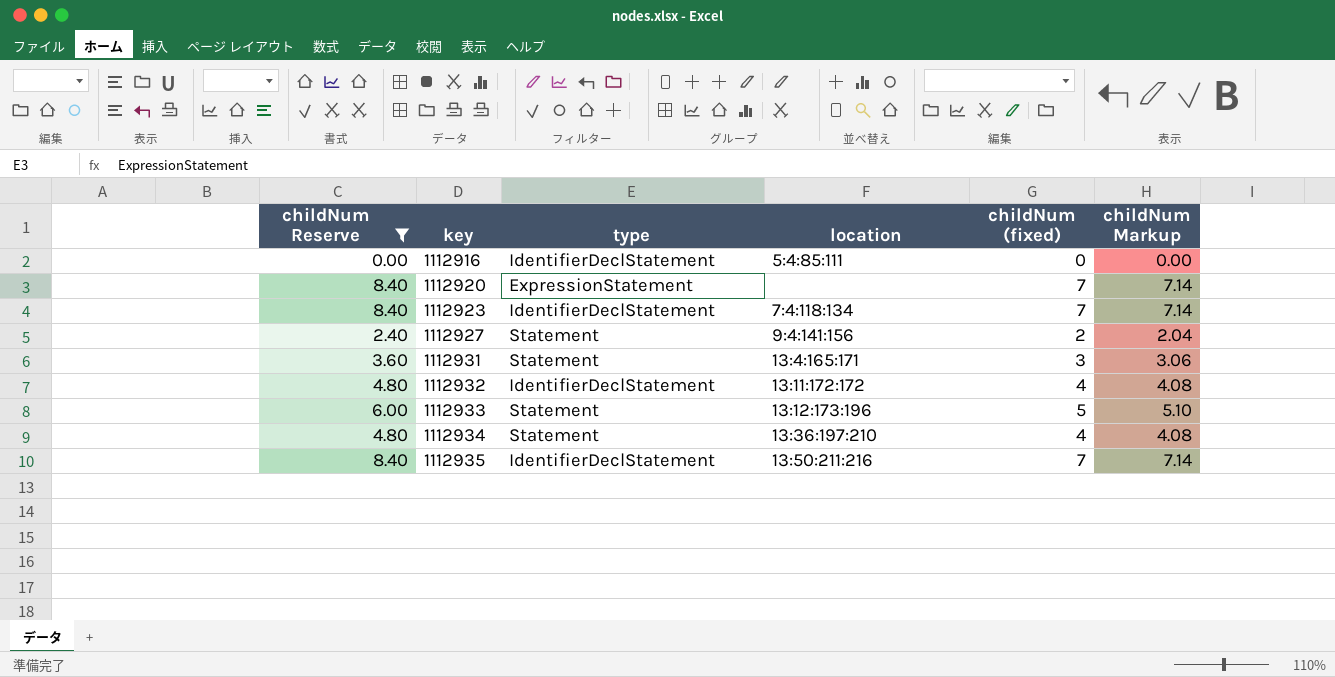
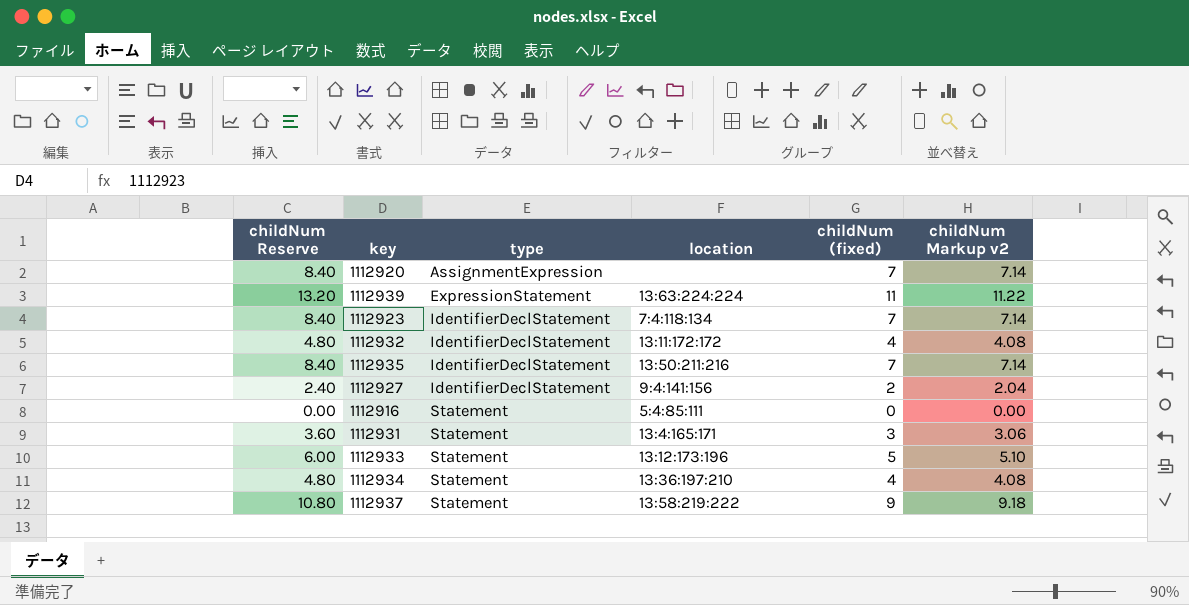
filter: childNum Reserve <= 8.40 -> none
row order: key ascending -> type ascending
column name: childNum Markup -> childNum Markup v2
1112920 | type: ExpressionStatement -> AssignmentExpression
1112927 | type: Statement -> IdentifierDeclStatement
1112916 | type: IdentifierDeclStatement -> Statement

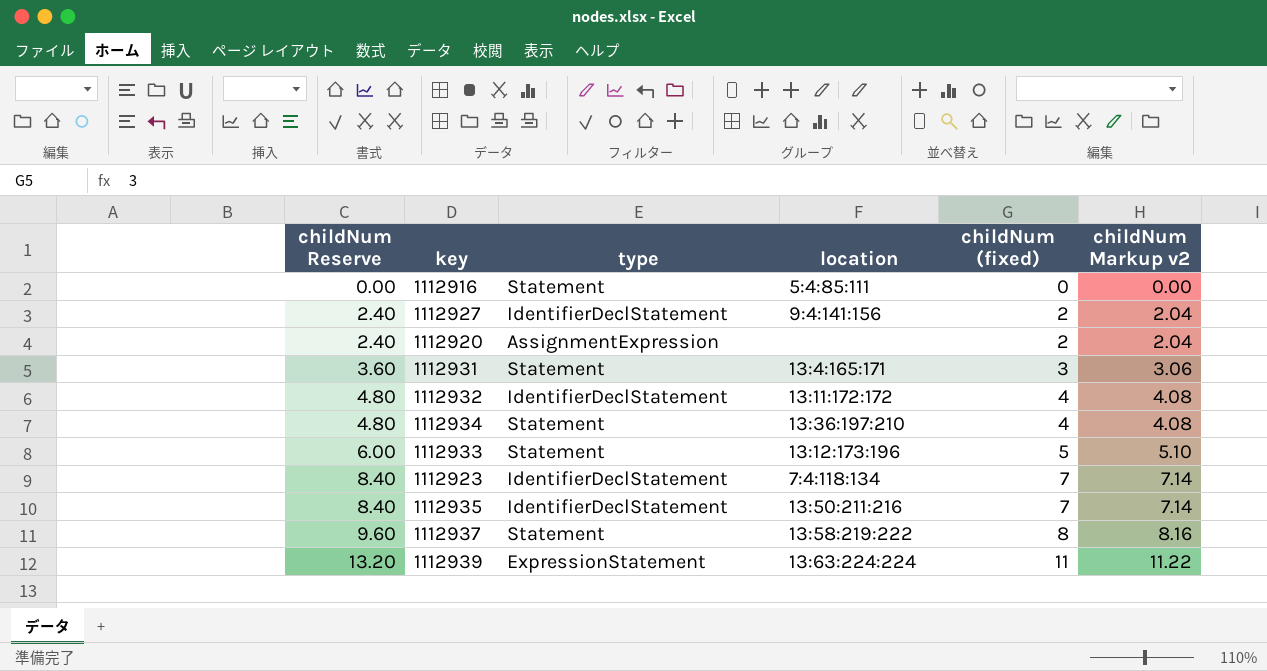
row order: type ascending -> childNum Reserve ascending
1112920 | childNum Reserve: 8.40 -> 2.40
1112920 | childNum (fixed): 7 -> 2
1112920 | childNum Markup v2: 7.14 -> 2.04
1112937 | childNum Reserve: 10.80 -> 9.60
1112937 | childNum (fixed): 9 -> 8
1112937 | childNum Markup v2: 9.18 -> 8.16

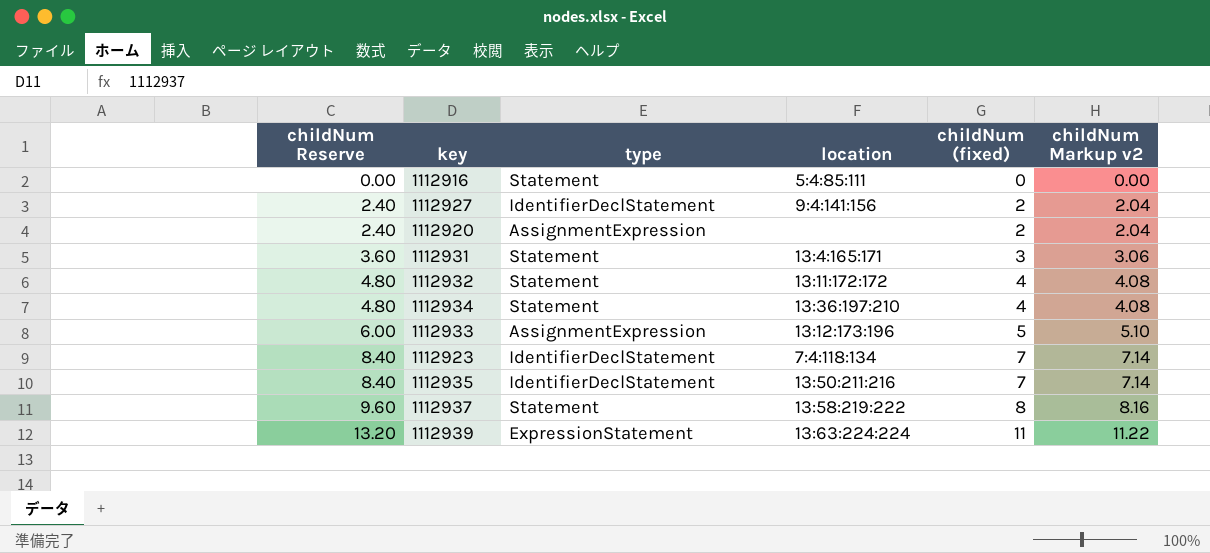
1112932 | type: IdentifierDeclStatement -> Statement
1112933 | type: Statement -> AssignmentExpression

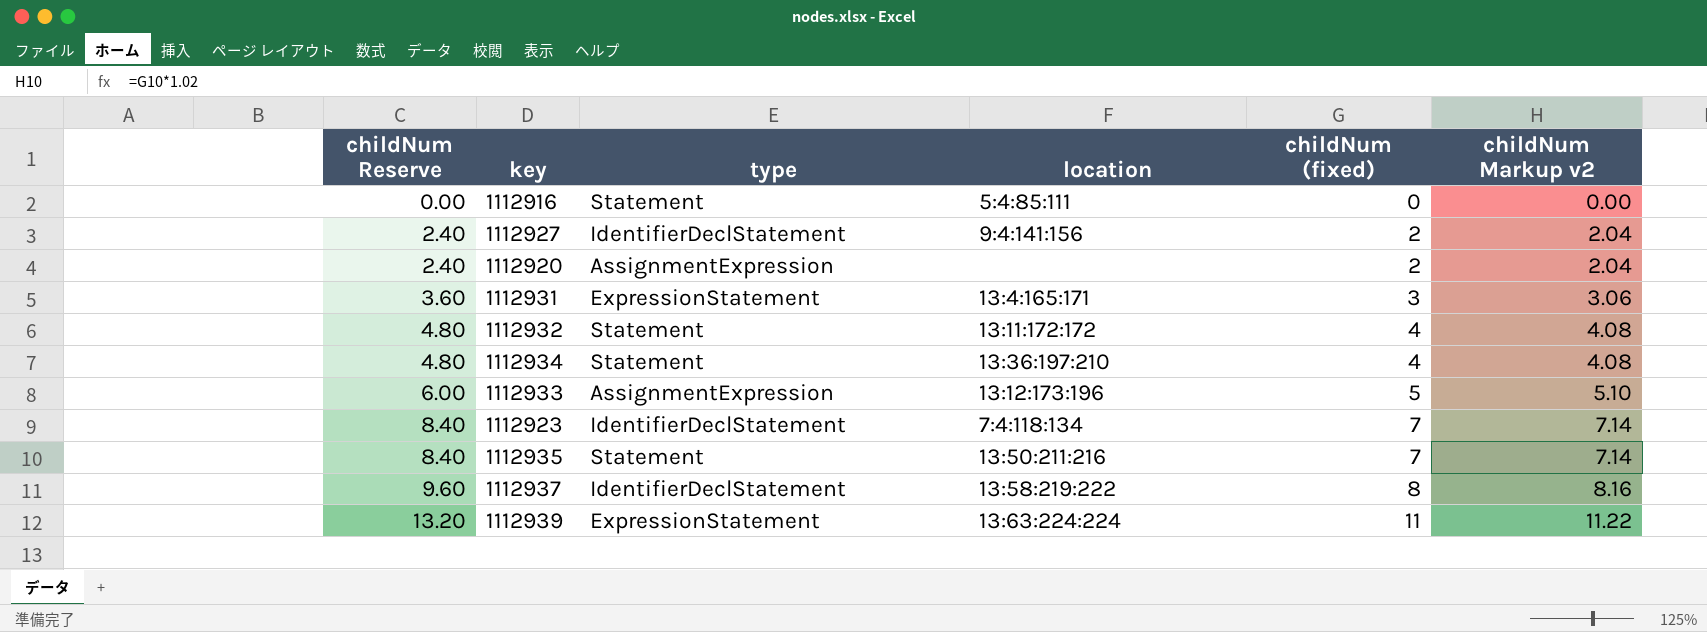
1112931 | type: Statement -> ExpressionStatement
1112935 | type: IdentifierDeclStatement -> Statement
1112937 | type: Statement -> IdentifierDeclStatement

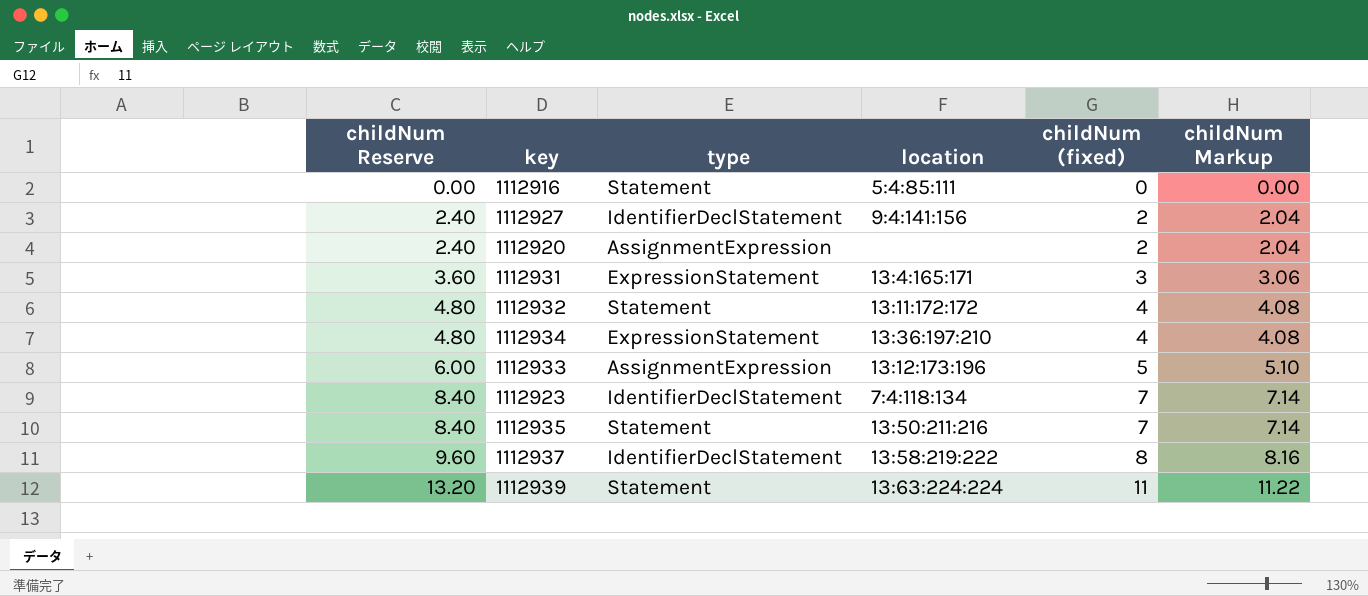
column name: childNum Markup v2 -> childNum Markup
1112934 | type: Statement -> ExpressionStatement
1112939 | type: ExpressionStatement -> Statement

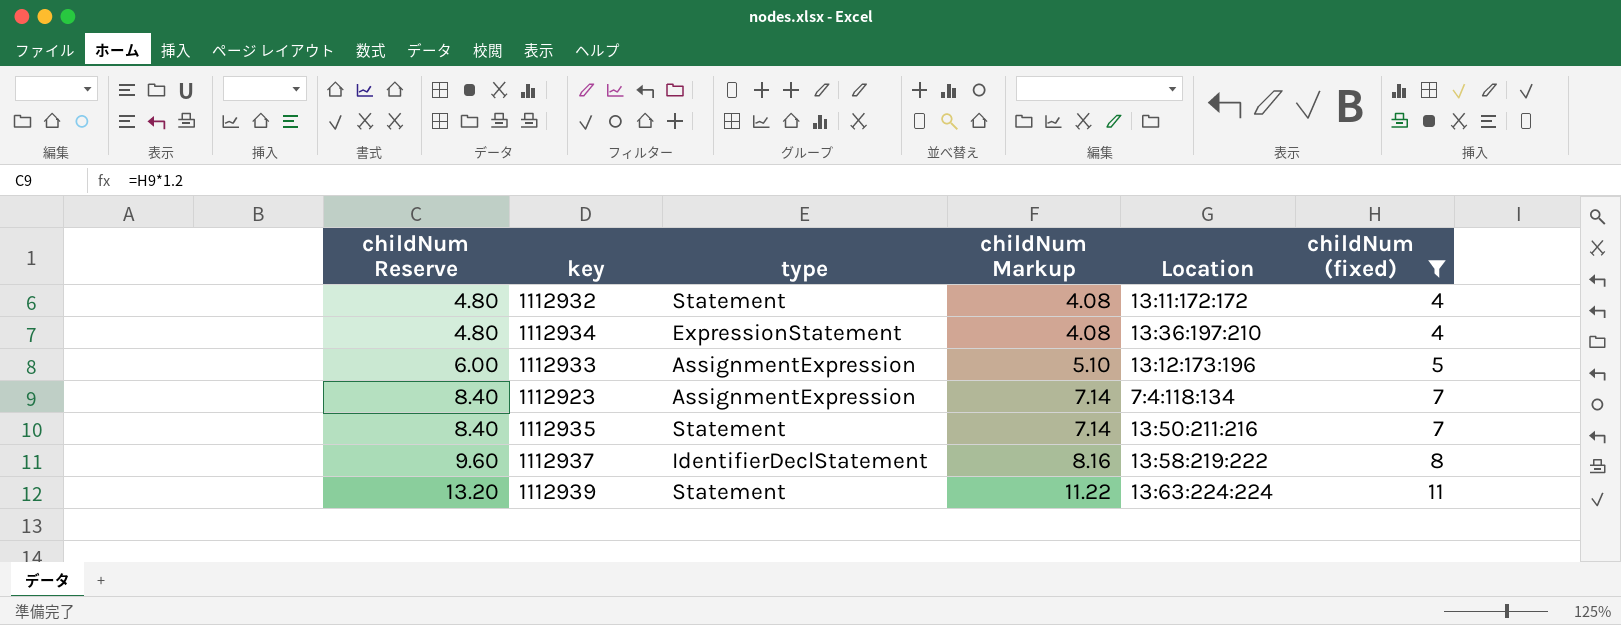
filter: none -> childNum (fixed) >= 4
column childNum Markup | position: 6 -> 4
column name: location -> Location
1112923 | type: IdentifierDeclStatement -> AssignmentExpression

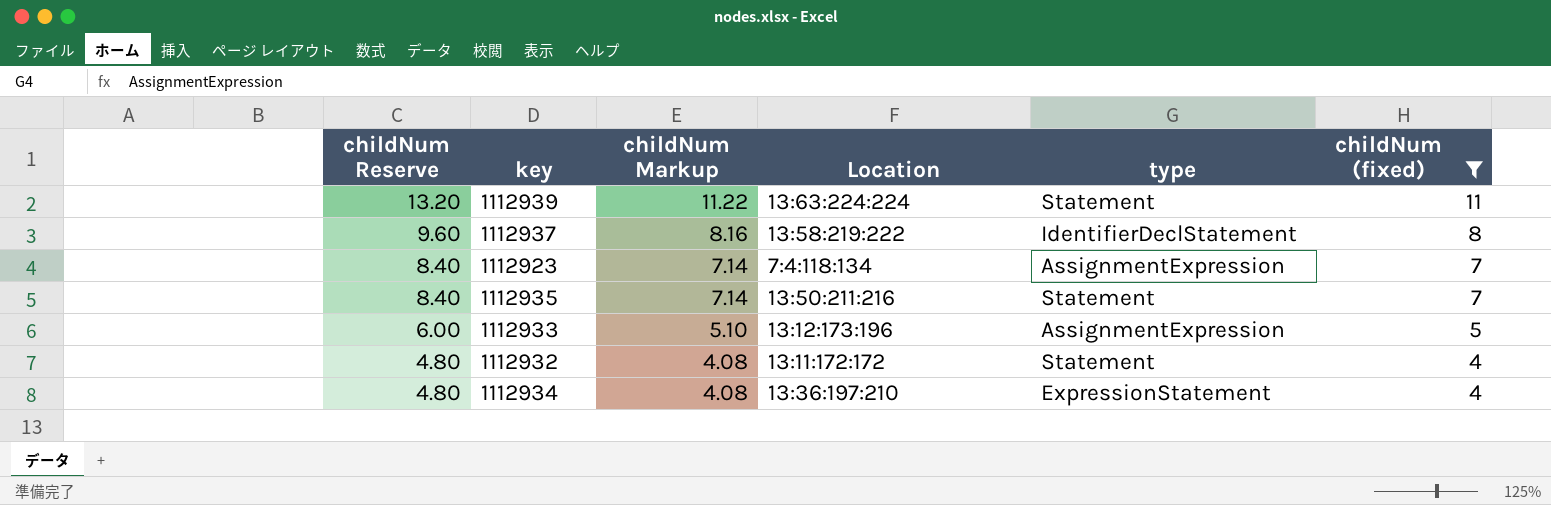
row order: childNum Reserve ascending -> childNum Reserve descending
column type | position: 3 -> 5

